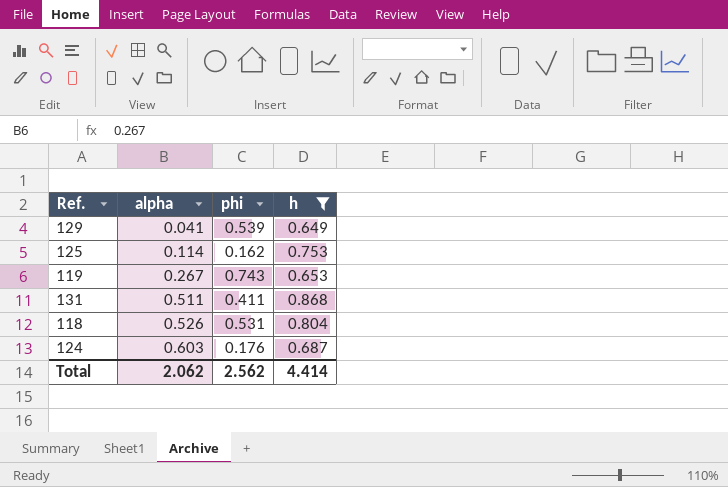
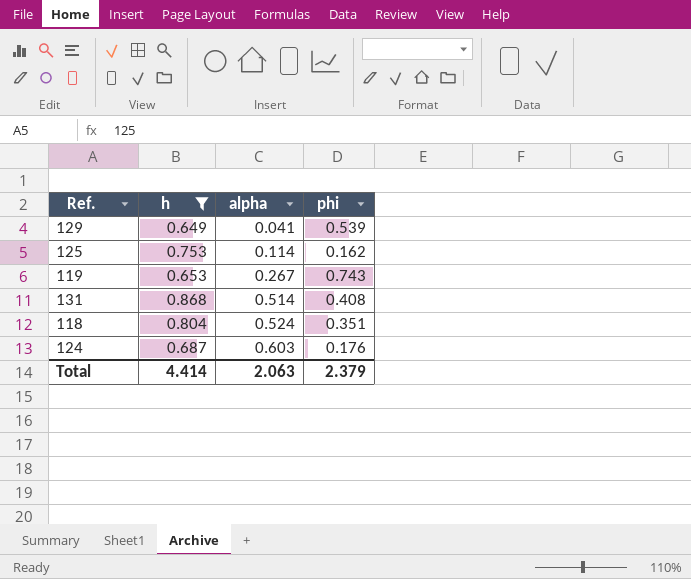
column h | position: 4 -> 2
131 | alpha: 0.511 -> 0.514
131 | phi: 0.411 -> 0.408
118 | alpha: 0.526 -> 0.524
118 | phi: 0.531 -> 0.351
Total | alpha: 2.062 -> 2.063
Total | phi: 2.562 -> 2.379

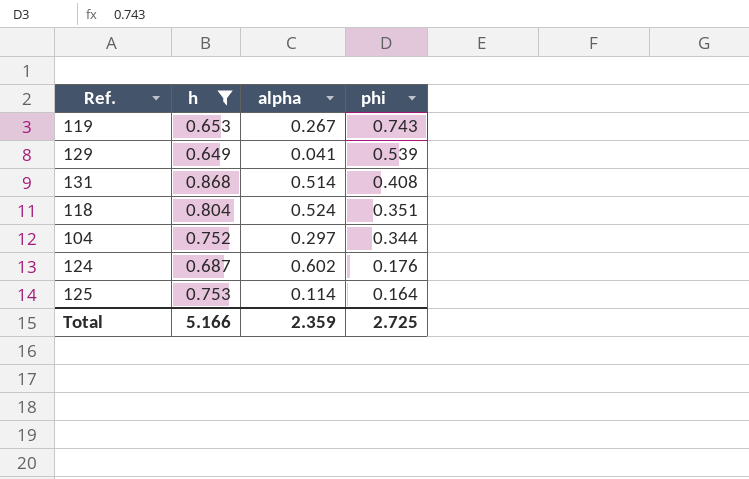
row order: alpha ascending -> phi descending
row 104: none -> 0.752 | 0.297 | 0.344
124 | alpha: 0.603 -> 0.602
125 | phi: 0.162 -> 0.164
Total | h: 4.414 -> 5.166
Total | alpha: 2.063 -> 2.359
Total | phi: 2.379 -> 2.725

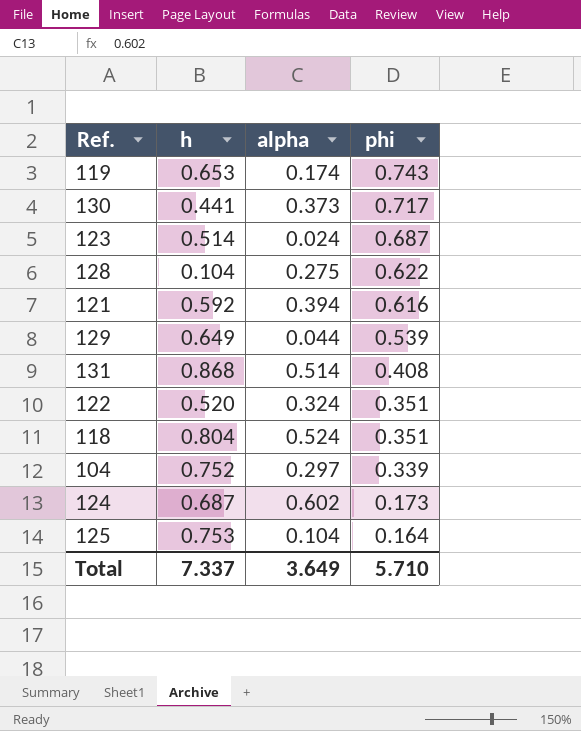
filter: h >= 0.649 -> none
119 | alpha: 0.267 -> 0.174
129 | alpha: 0.041 -> 0.044
104 | phi: 0.344 -> 0.339
124 | phi: 0.176 -> 0.173
125 | alpha: 0.114 -> 0.104
Total | h: 5.166 -> 7.337
Total | alpha: 2.359 -> 3.649
Total | phi: 2.725 -> 5.710

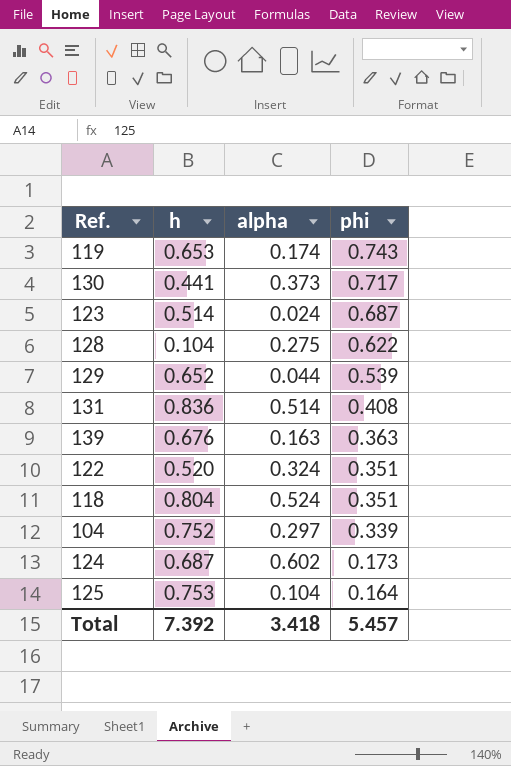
row 121: 0.592 | 0.394 | 0.616 -> none
129 | h: 0.649 -> 0.652
131 | h: 0.868 -> 0.836
row 139: none -> 0.676 | 0.163 | 0.363
Total | h: 7.337 -> 7.392
Total | alpha: 3.649 -> 3.418
Total | phi: 5.710 -> 5.457

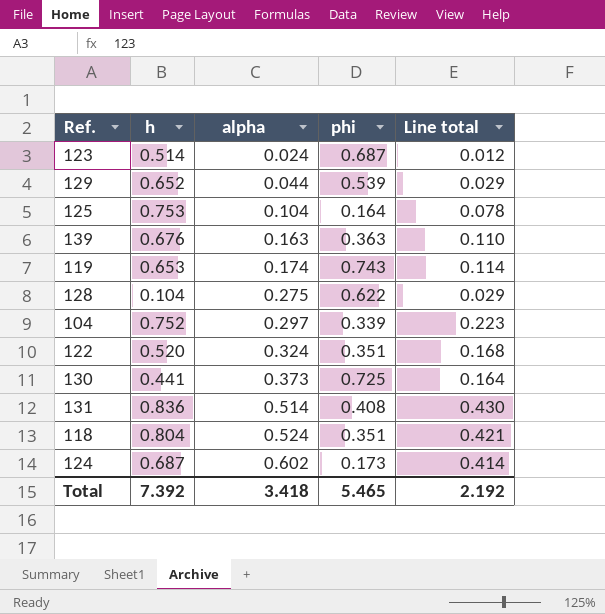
row order: phi descending -> alpha ascending
column Line total | formula: none -> [h] * [alpha]
130 | phi: 0.717 -> 0.725
Total | phi: 5.457 -> 5.465

